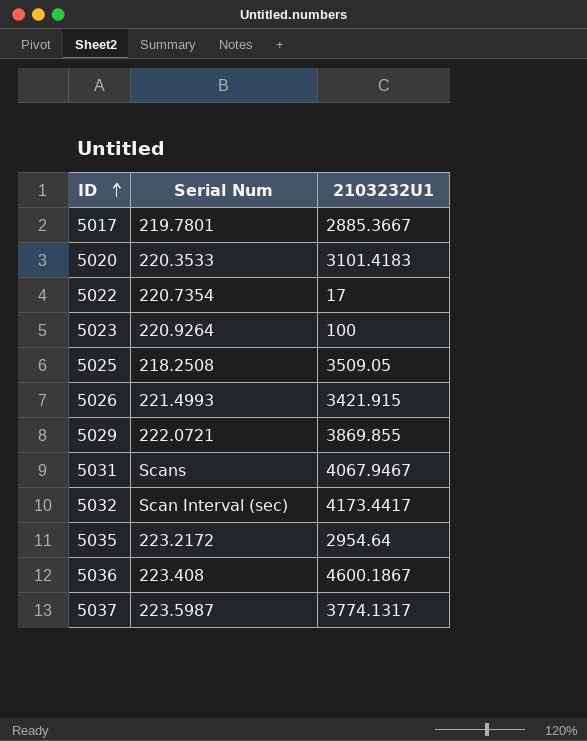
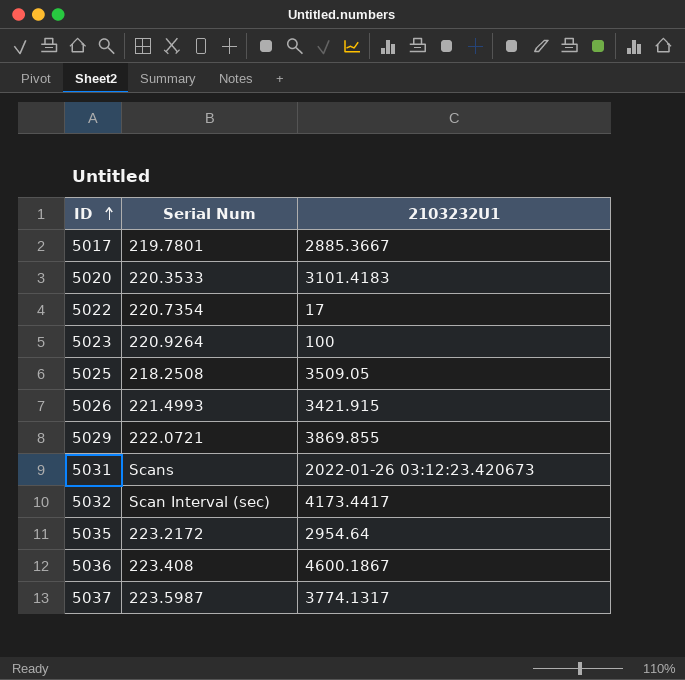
5031 | 2103232U1: 4067.9467 -> 2022-01-26 03:12:23.420673

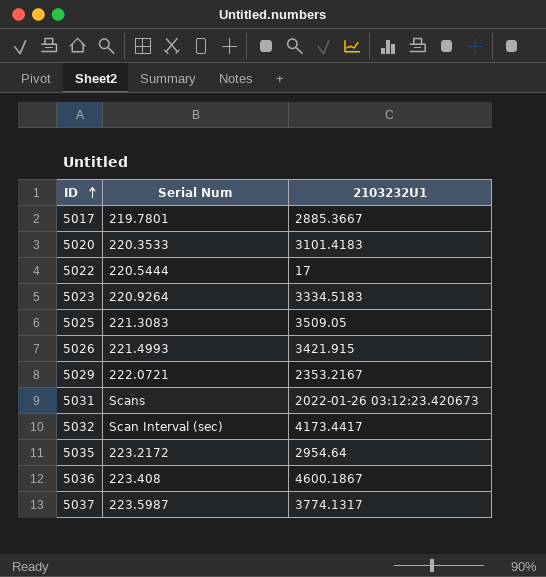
5022 | Serial Num: 220.7354 -> 220.5444
5023 | 2103232U1: 100 -> 3334.5183
5025 | Serial Num: 218.2508 -> 221.3083
5029 | 2103232U1: 3869.855 -> 2353.2167

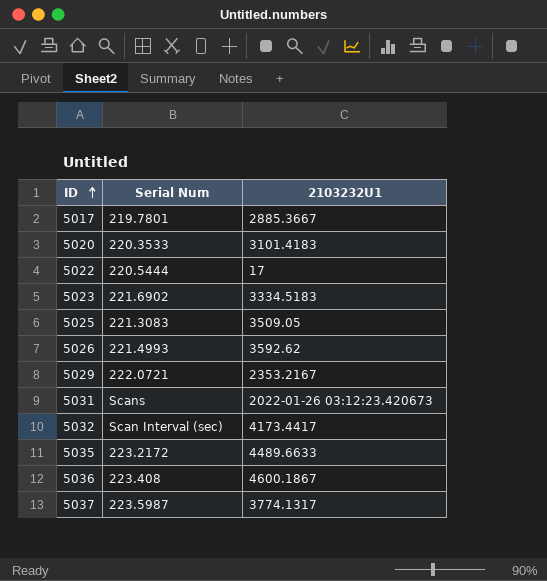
5023 | Serial Num: 220.9264 -> 221.6902
5026 | 2103232U1: 3421.915 -> 3592.62
5035 | 2103232U1: 2954.64 -> 4489.6633

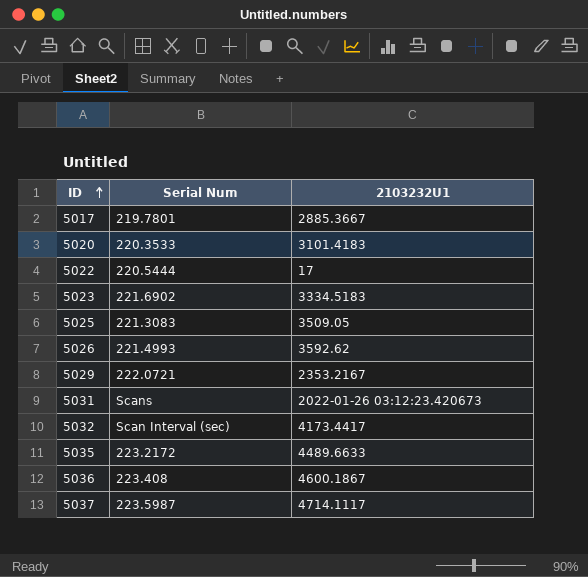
5037 | 2103232U1: 3774.1317 -> 4714.1117

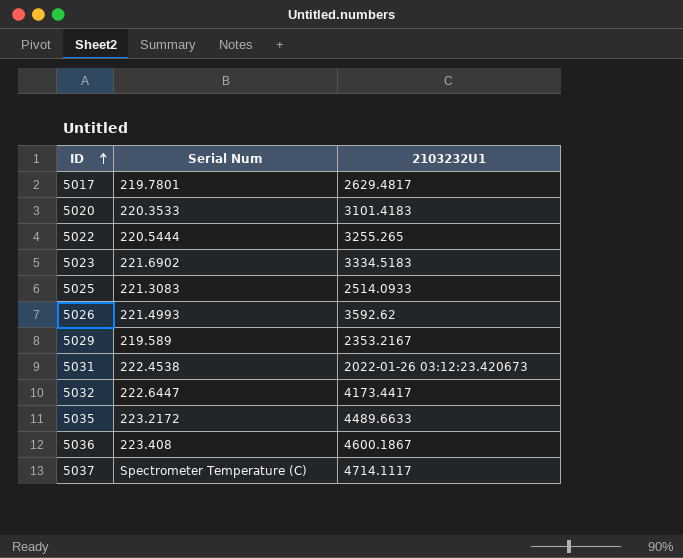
5017 | 2103232U1: 2885.3667 -> 2629.4817
5022 | 2103232U1: 17 -> 3255.265
5025 | 2103232U1: 3509.05 -> 2514.0933
5029 | Serial Num: 222.0721 -> 219.589
5031 | Serial Num: Scans -> 222.4538
5032 | Serial Num: Scan Interval (sec) -> 222.6447
5037 | Serial Num: 223.5987 -> Spectrometer Temperature (C)

